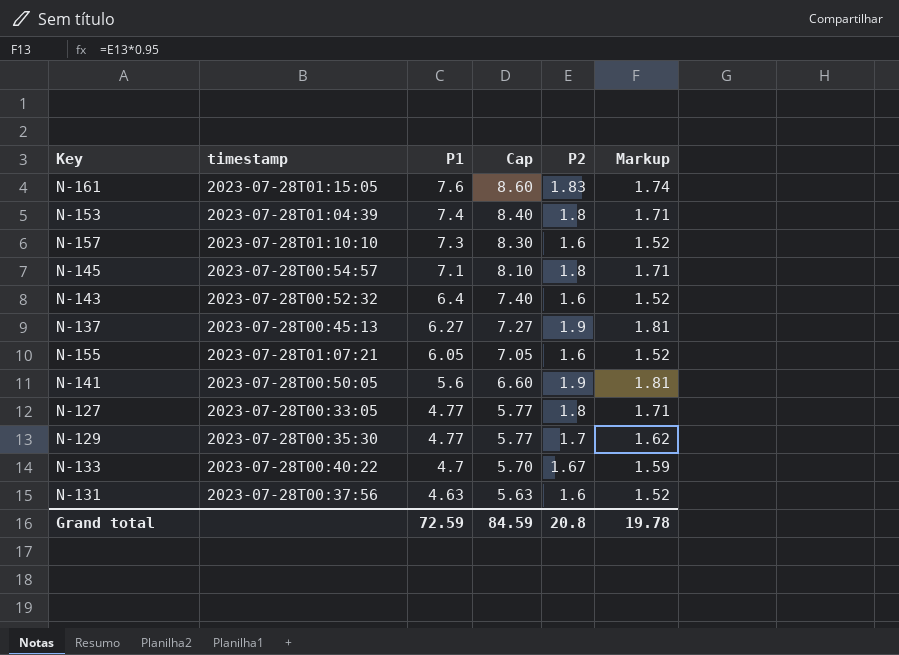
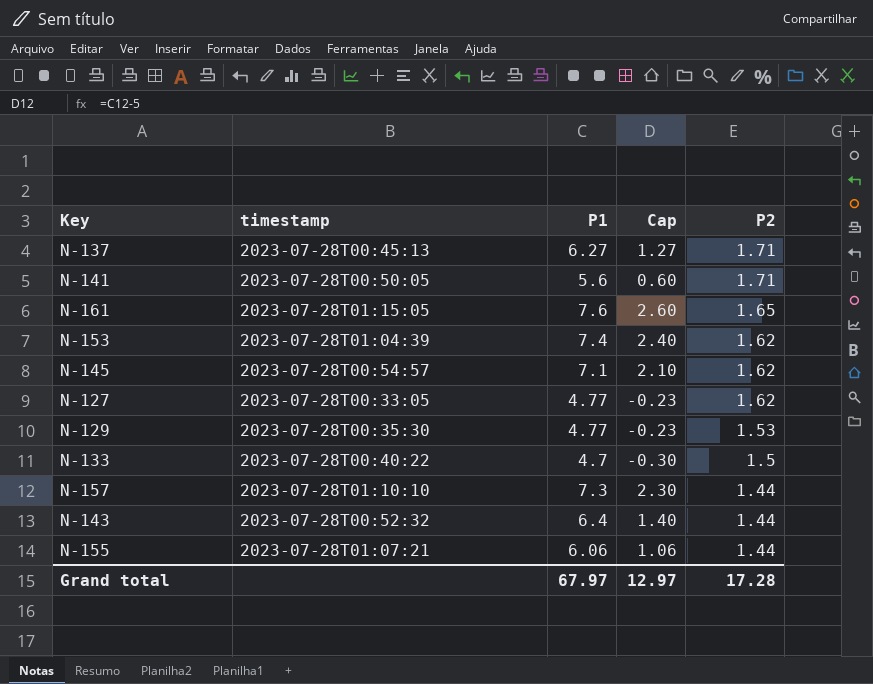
row order: P1 descending -> P2 descending
column Markup | formula: [P2] * 0.95 -> none
column Cap | formula: [P1] + 1 -> [P1] - 5
row N-131: 2023-07-28T00:37:56 | 4.63 | 5.63 | 1.6 | 1.52 -> none
N-137 | P2: 1.9 -> 1.71
N-141 | P2: 1.9 -> 1.71
N-161 | P2: 1.83 -> 1.65
N-153 | P2: 1.8 -> 1.62
N-145 | P2: 1.8 -> 1.62
N-127 | P2: 1.8 -> 1.62
N-129 | P2: 1.7 -> 1.53
N-133 | P2: 1.67 -> 1.5
N-157 | P2: 1.6 -> 1.44
N-143 | P2: 1.6 -> 1.44
N-155 | P1: 6.05 -> 6.06
N-155 | P2: 1.6 -> 1.44
Grand total | P1: 72.59 -> 67.97
Grand total | Cap: 84.59 -> 12.97
Grand total | P2: 20.8 -> 17.28

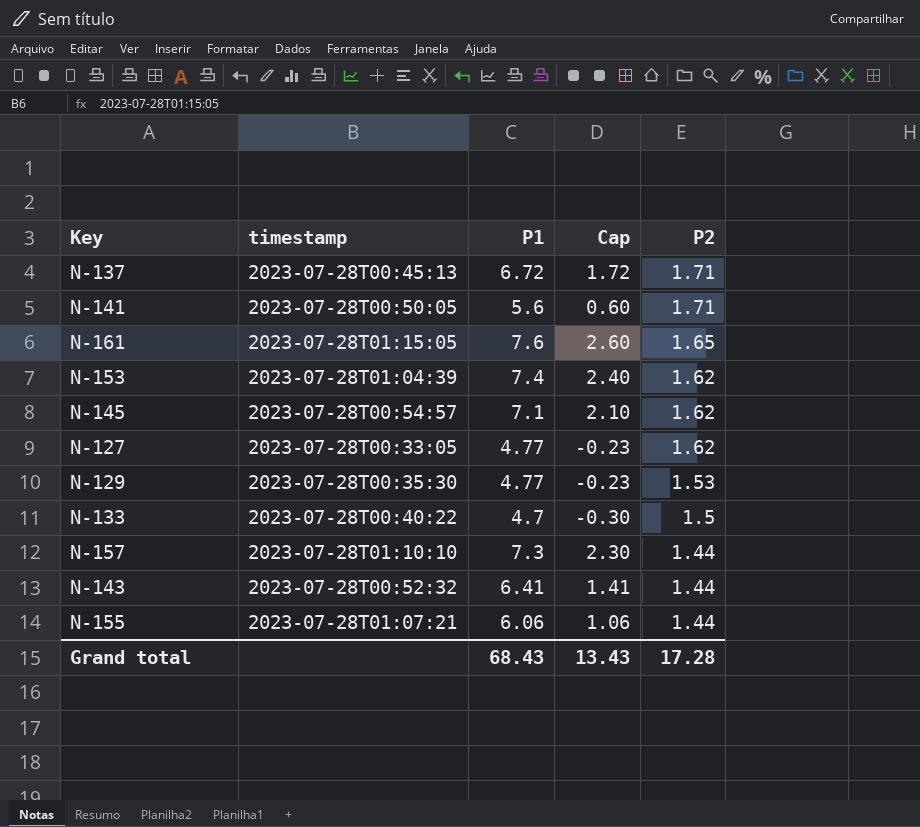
N-137 | P1: 6.27 -> 6.72
N-137 | Cap: 1.27 -> 1.72
N-143 | P1: 6.4 -> 6.41
N-143 | Cap: 1.40 -> 1.41
Grand total | P1: 67.97 -> 68.43
Grand total | Cap: 12.97 -> 13.43

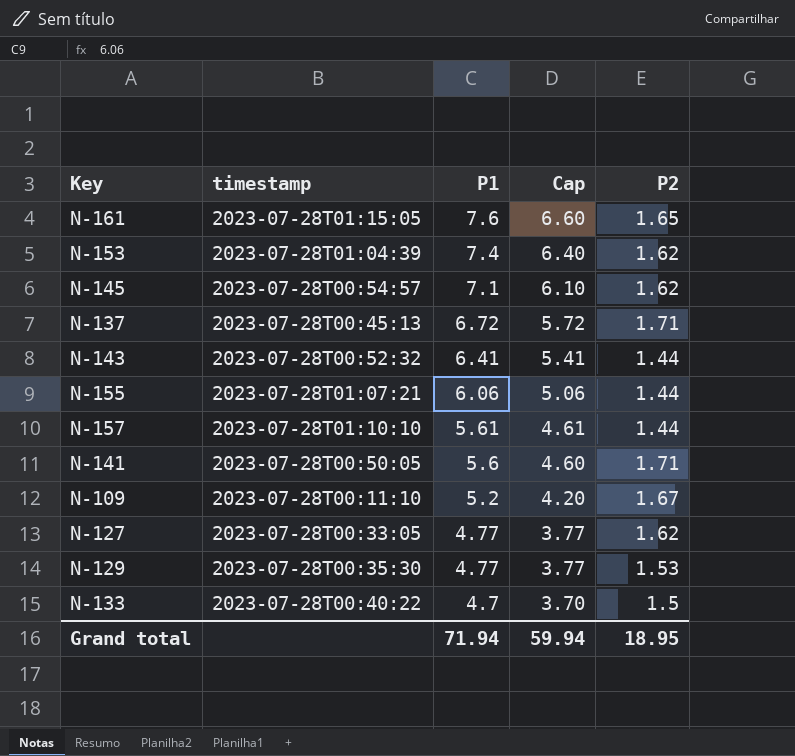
row order: P2 descending -> P1 descending
column Cap | formula: [P1] - 5 -> [P1] - 1
N-157 | P1: 7.3 -> 5.61
row N-109: none -> 2023-07-28T00:11:10 | 5.2 | 4.20 | 1.67
Grand total | P1: 68.43 -> 71.94
Grand total | Cap: 13.43 -> 59.94
Grand total | P2: 17.28 -> 18.95

